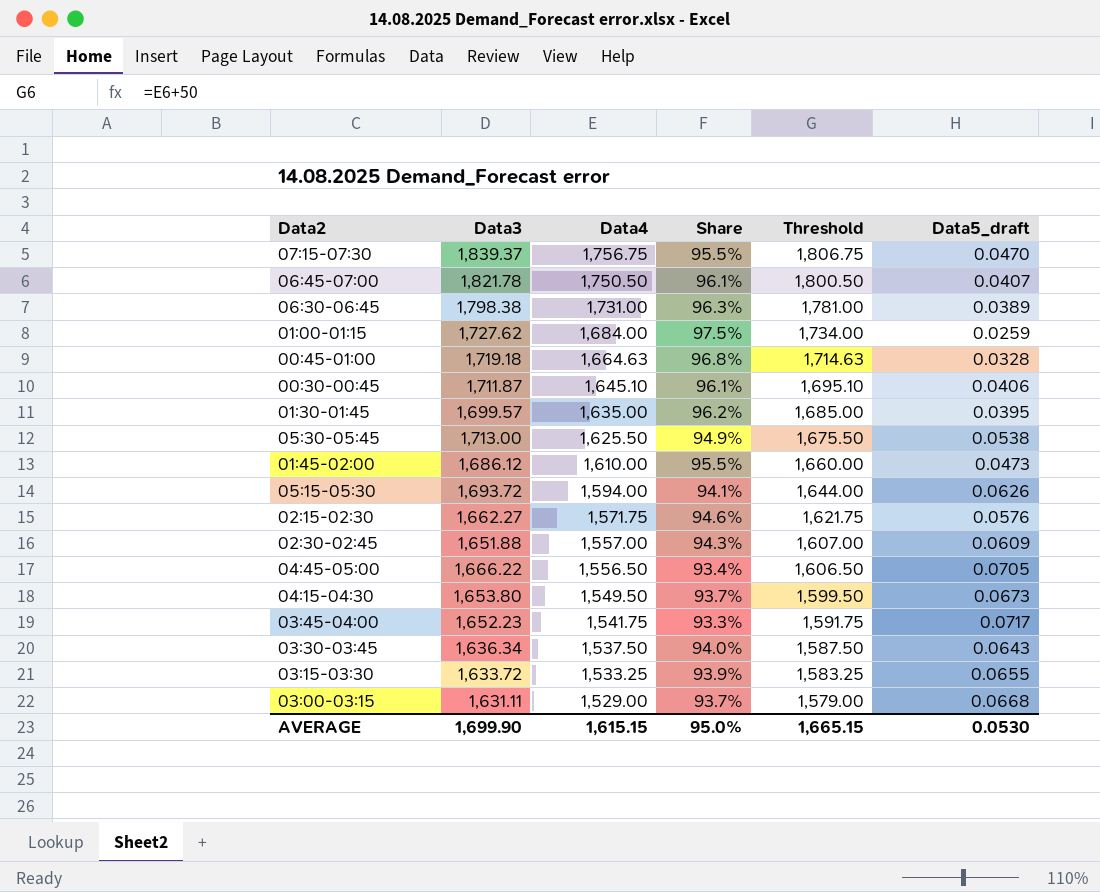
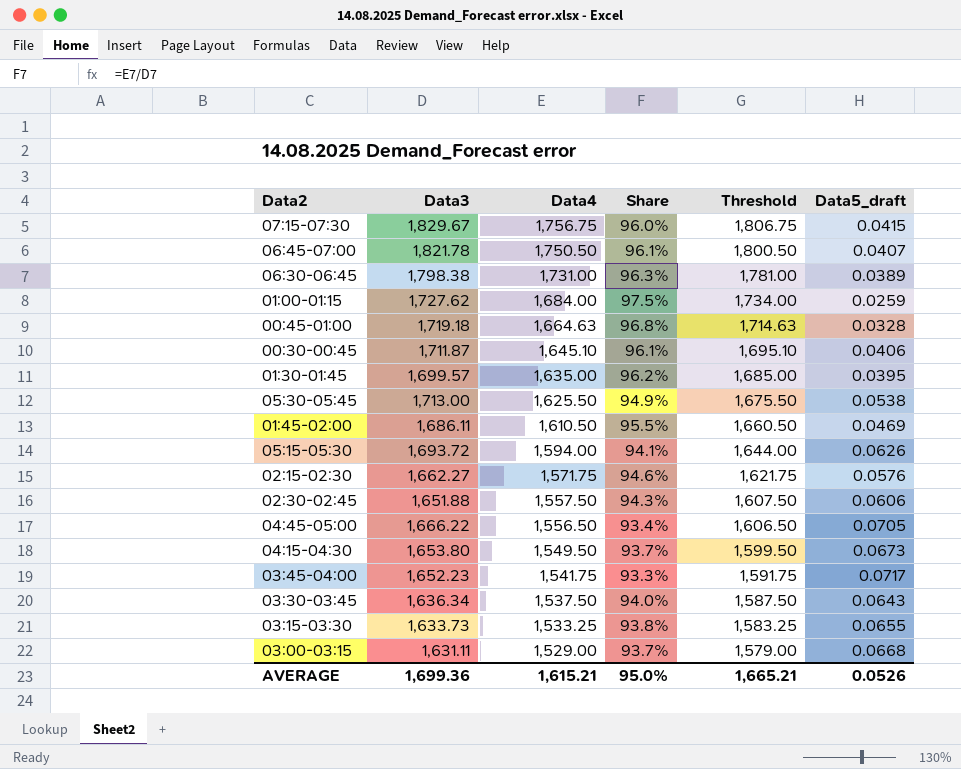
07:15-07:30 | Data3: 1,839.37 -> 1,829.67
07:15-07:30 | Share: 95.5% -> 96.0%
07:15-07:30 | Data5_draft: 0.0470 -> 0.0415
01:45-02:00 | Data3: 1,686.12 -> 1,686.11
01:45-02:00 | Data4: 1,610.00 -> 1,610.50
01:45-02:00 | Threshold: 1,660.00 -> 1,660.50
01:45-02:00 | Data5_draft: 0.0473 -> 0.0469
02:30-02:45 | Data4: 1,557.00 -> 1,557.50
02:30-02:45 | Threshold: 1,607.00 -> 1,607.50
02:30-02:45 | Data5_draft: 0.0609 -> 0.0606
03:15-03:30 | Data3: 1,633.72 -> 1,633.73
03:15-03:30 | Share: 93.9% -> 93.8%
AVERAGE | Data3: 1,699.90 -> 1,699.36
AVERAGE | Data4: 1,615.15 -> 1,615.21
AVERAGE | Threshold: 1,665.15 -> 1,665.21
AVERAGE | Data5_draft: 0.0530 -> 0.0526

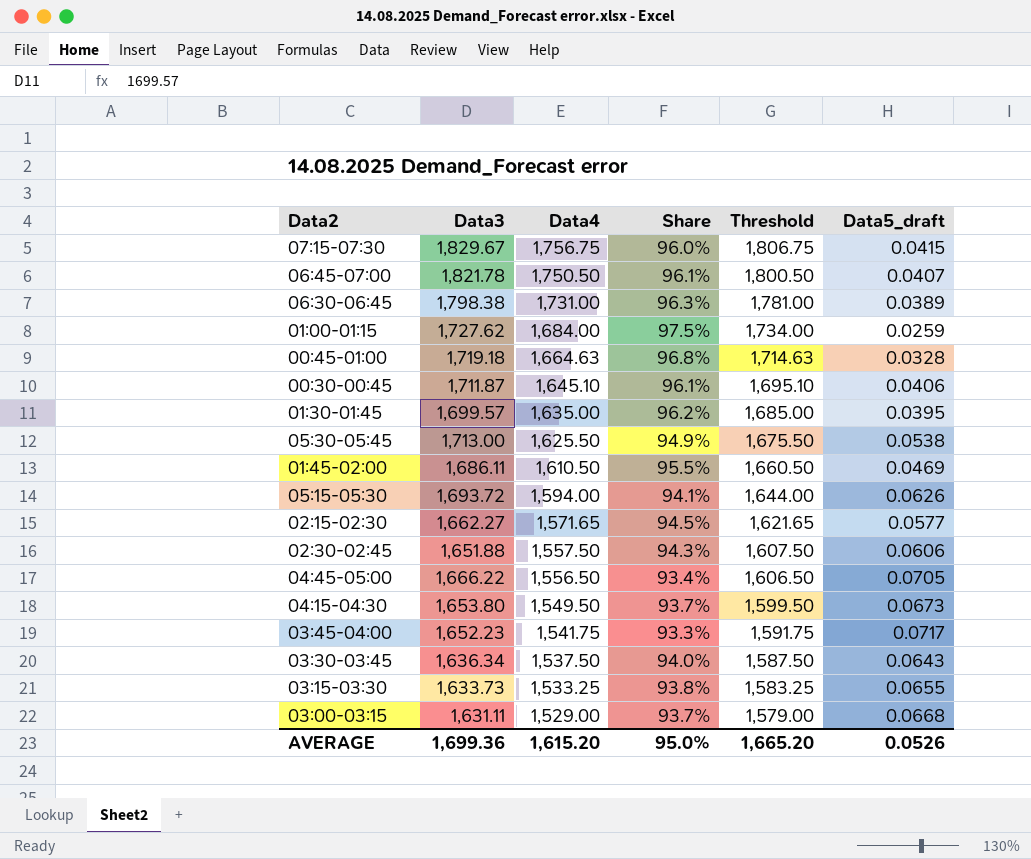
02:15-02:30 | Data4: 1,571.75 -> 1,571.65
02:15-02:30 | Share: 94.6% -> 94.5%
02:15-02:30 | Threshold: 1,621.75 -> 1,621.65
02:15-02:30 | Data5_draft: 0.0576 -> 0.0577
AVERAGE | Data4: 1,615.21 -> 1,615.20
AVERAGE | Threshold: 1,665.21 -> 1,665.20

